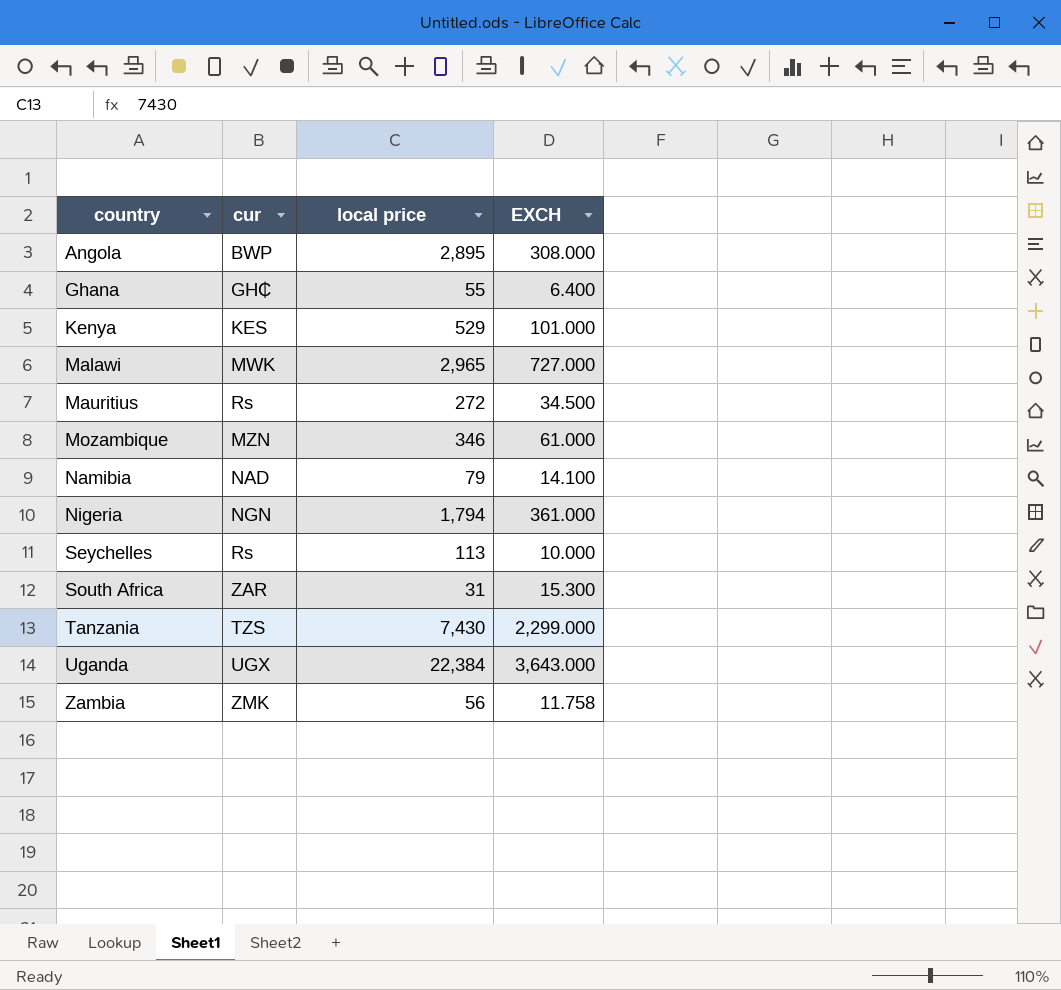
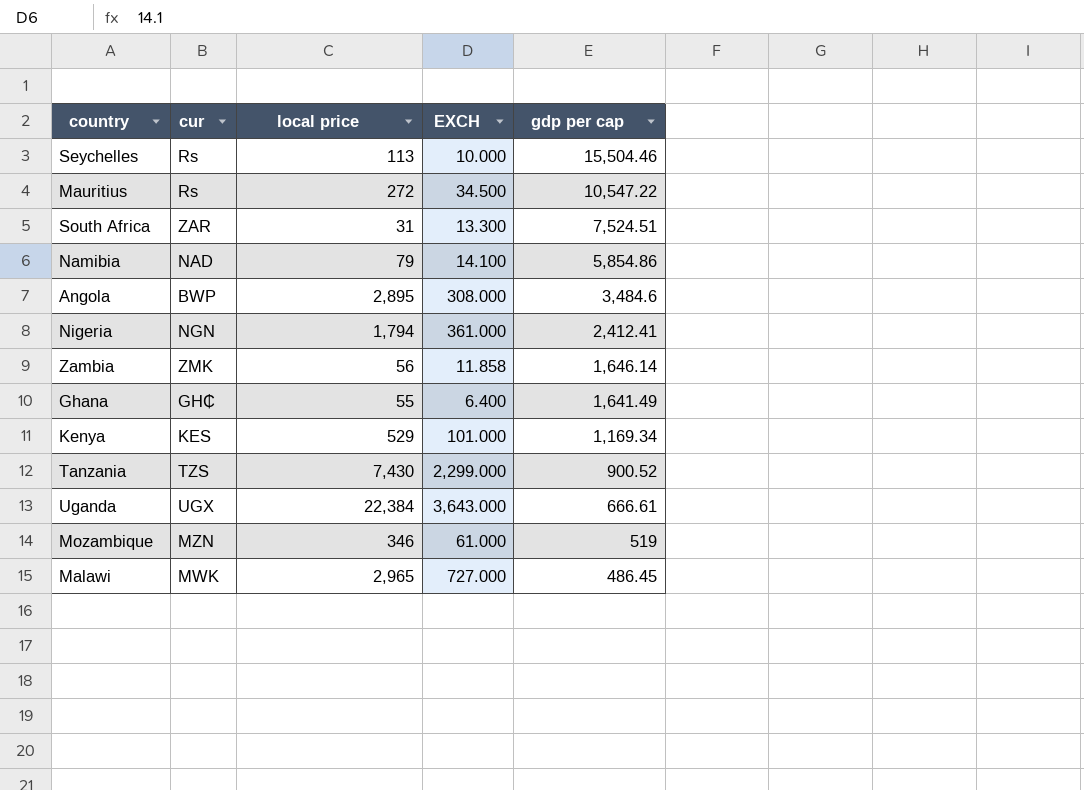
row order: country ascending -> gdp per cap descending
column gdp per cap | position: none -> 5
South Africa | EXCH: 15.300 -> 13.300
Zambia | EXCH: 11.758 -> 11.858

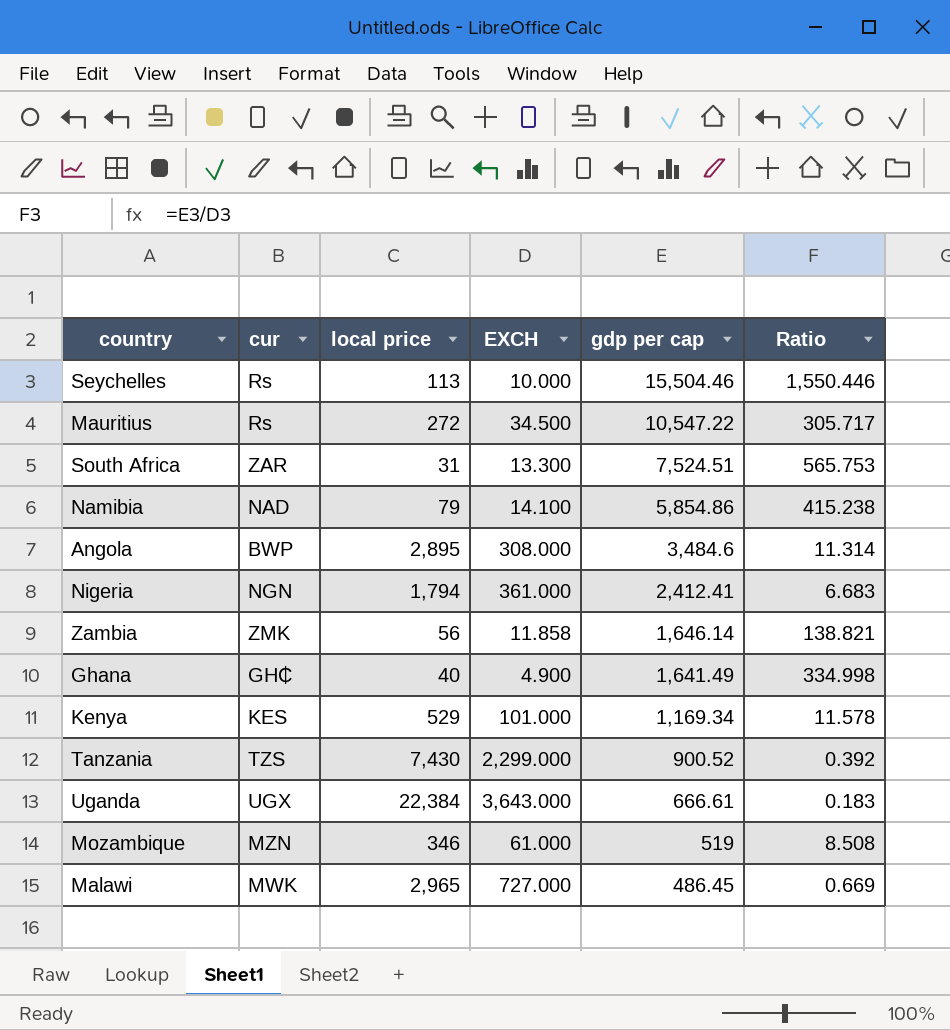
column Ratio | formula: none -> [gdp per cap] / [EXCH]
Ghana | local price: 55 -> 40
Ghana | EXCH: 6.400 -> 4.900

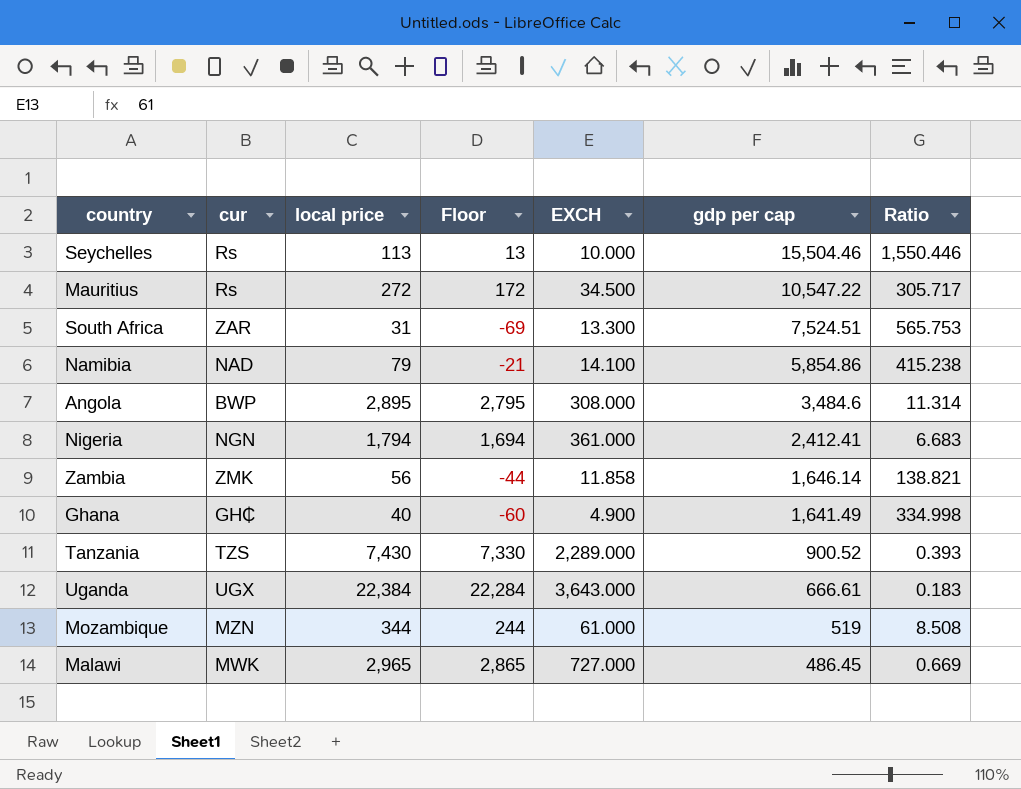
column Floor | formula: none -> [local price] - 100
row Kenya: KES | 529 | 101.000 | 1,169.34 | 11.578 -> none
Tanzania | EXCH: 2,299.000 -> 2,289.000
Tanzania | Ratio: 0.392 -> 0.393
Mozambique | local price: 346 -> 344

